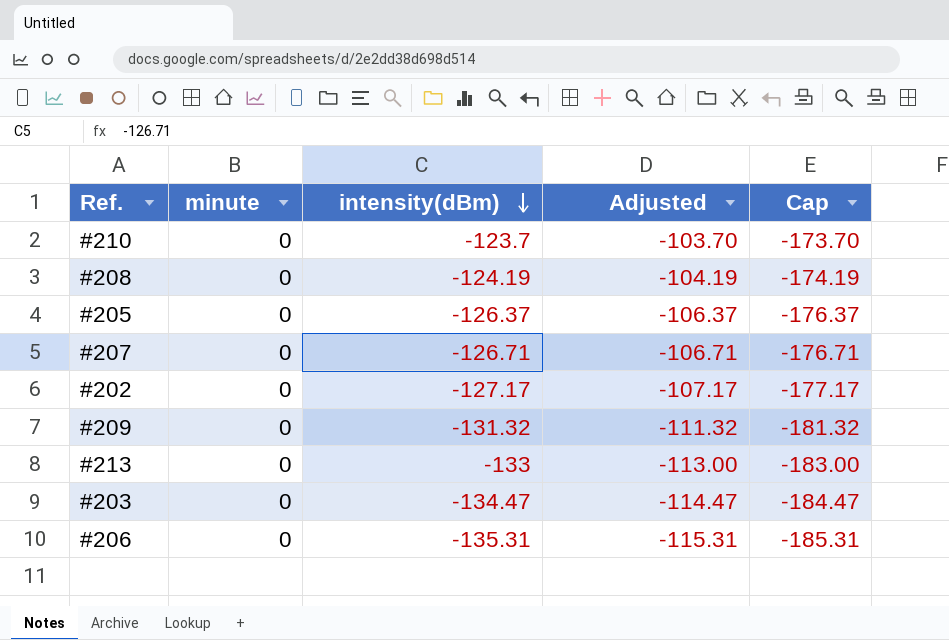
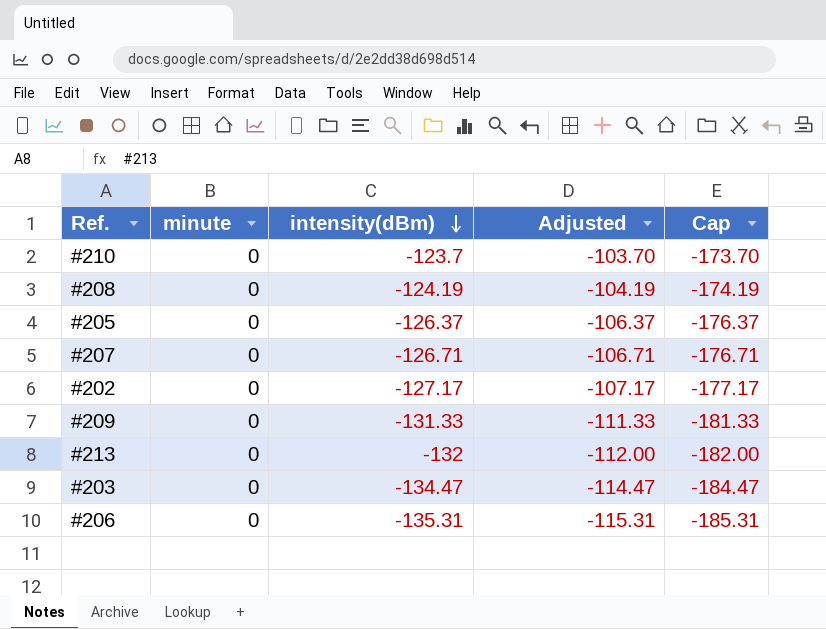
#209 | intensity(dBm): -131.32 -> -131.33
#209 | Adjusted: -111.32 -> -111.33
#209 | Cap: -181.32 -> -181.33
#213 | intensity(dBm): -133 -> -132
#213 | Adjusted: -113.00 -> -112.00
#213 | Cap: -183.00 -> -182.00

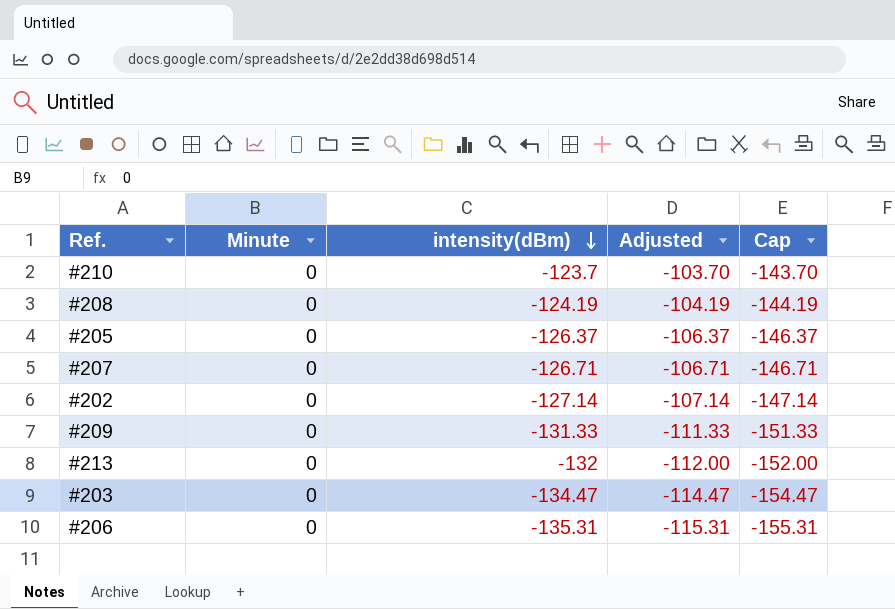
column name: minute -> Minute
column Cap | formula: [intensity(dBm)] - 50 -> [intensity(dBm)] - 20
#202 | intensity(dBm): -127.17 -> -127.14
#202 | Adjusted: -107.17 -> -107.14

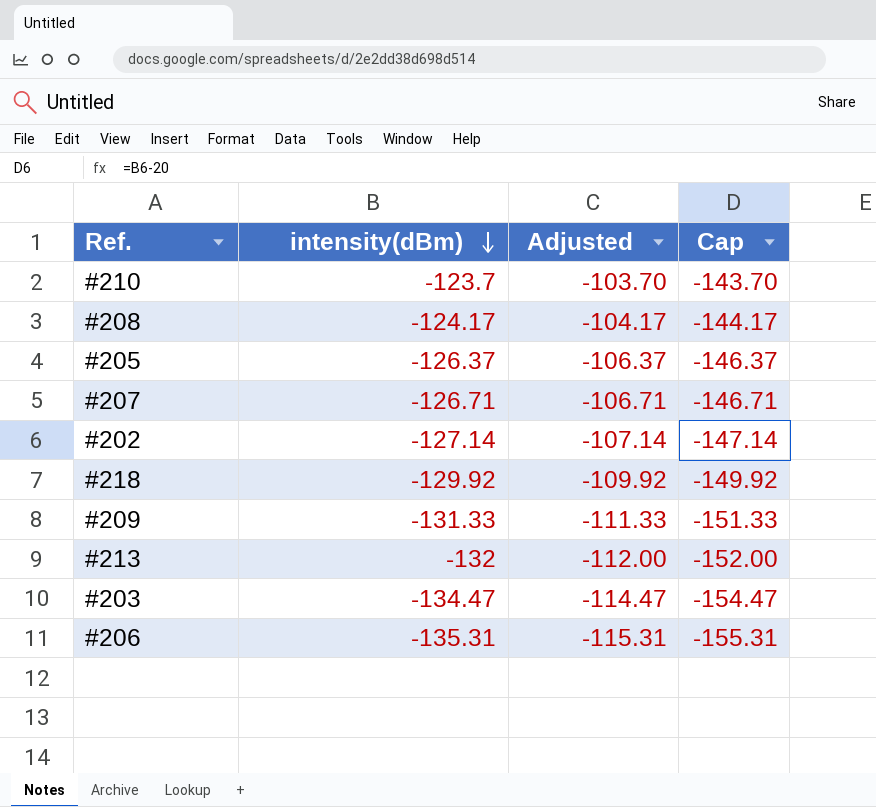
column Minute | position: 2 -> none
#208 | intensity(dBm): -124.19 -> -124.17
#208 | Adjusted: -104.19 -> -104.17
#208 | Cap: -144.19 -> -144.17
row #218: none -> -129.92 | -109.92 | -149.92

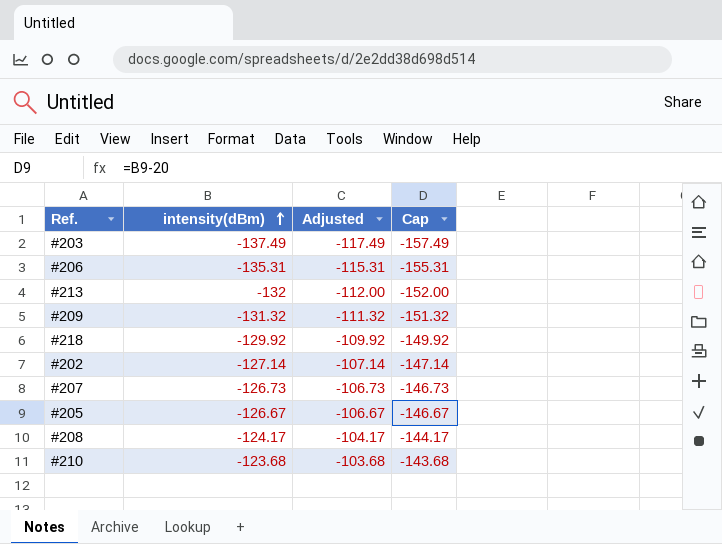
row order: intensity(dBm) descending -> intensity(dBm) ascending
#203 | intensity(dBm): -134.47 -> -137.49
#203 | Adjusted: -114.47 -> -117.49
#203 | Cap: -154.47 -> -157.49
#209 | intensity(dBm): -131.33 -> -131.32
#209 | Adjusted: -111.33 -> -111.32
#209 | Cap: -151.33 -> -151.32
#207 | intensity(dBm): -126.71 -> -126.73
#207 | Adjusted: -106.71 -> -106.73
#207 | Cap: -146.71 -> -146.73
#205 | intensity(dBm): -126.37 -> -126.67
#205 | Adjusted: -106.37 -> -106.67
#205 | Cap: -146.37 -> -146.67
#210 | intensity(dBm): -123.7 -> -123.68
#210 | Adjusted: -103.70 -> -103.68
#210 | Cap: -143.70 -> -143.68

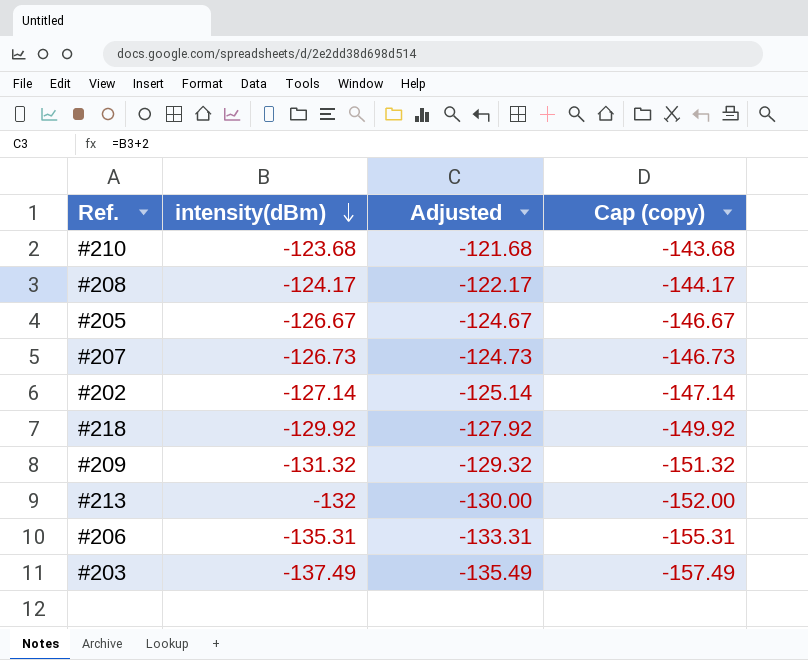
row order: intensity(dBm) ascending -> intensity(dBm) descending
column Adjusted | formula: [intensity(dBm)] + 20 -> [intensity(dBm)] + 2
column name: Cap -> Cap (copy)

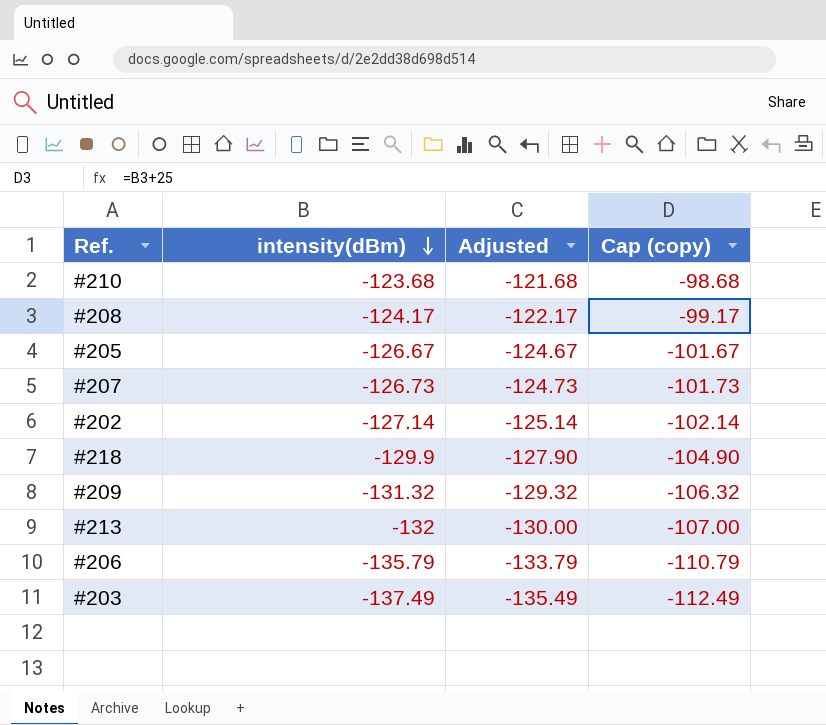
column Cap (copy) | formula: [intensity(dBm)] - 20 -> [intensity(dBm)] + 25
#218 | intensity(dBm): -129.92 -> -129.9
#218 | Adjusted: -127.92 -> -127.90
#206 | intensity(dBm): -135.31 -> -135.79
#206 | Adjusted: -133.31 -> -133.79

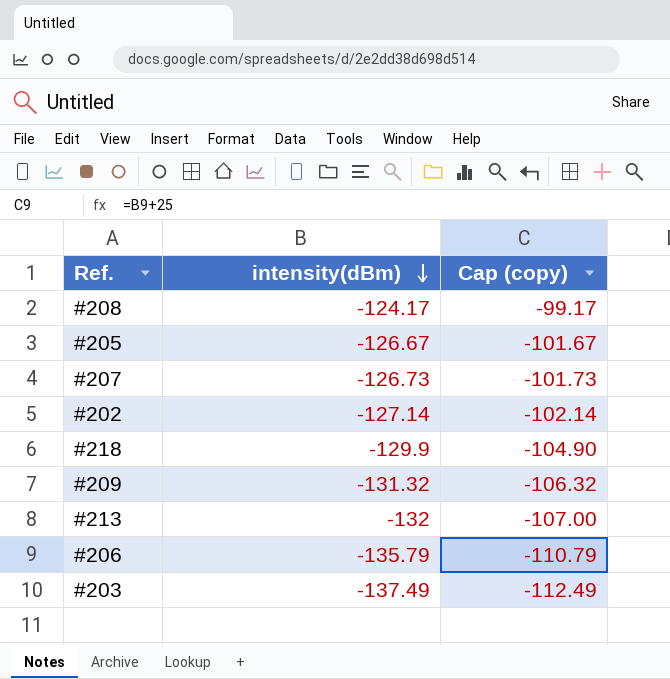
column Adjusted | formula: [intensity(dBm)] + 2 -> none
row #210: -123.68 | -121.68 | -98.68 -> none

